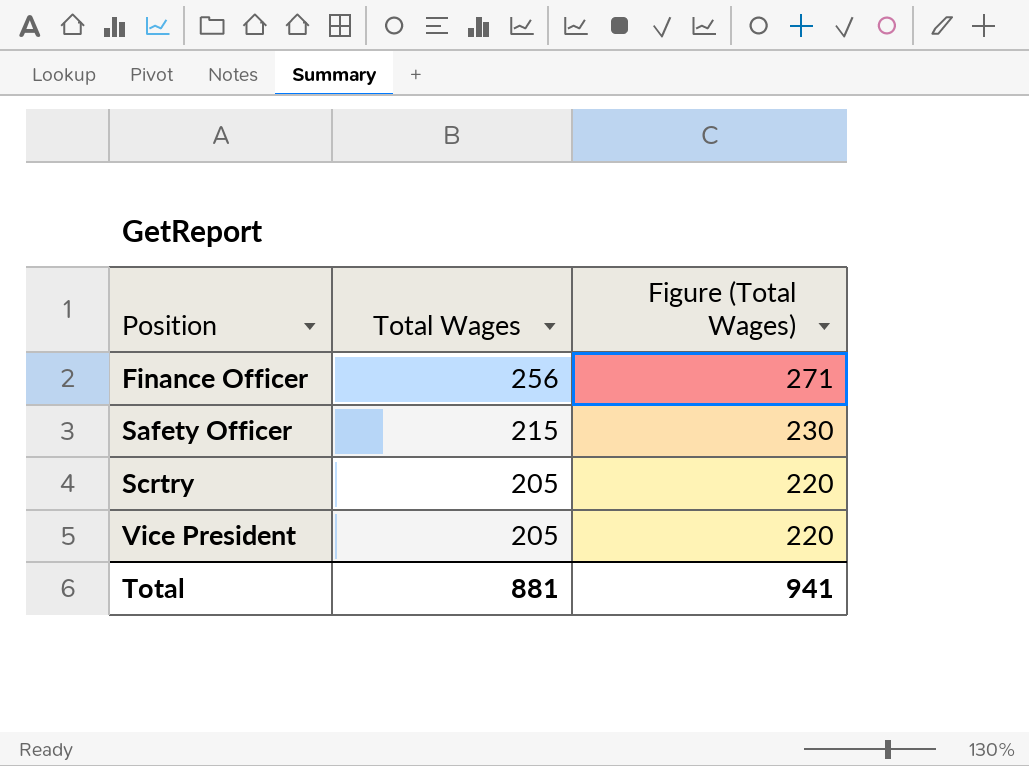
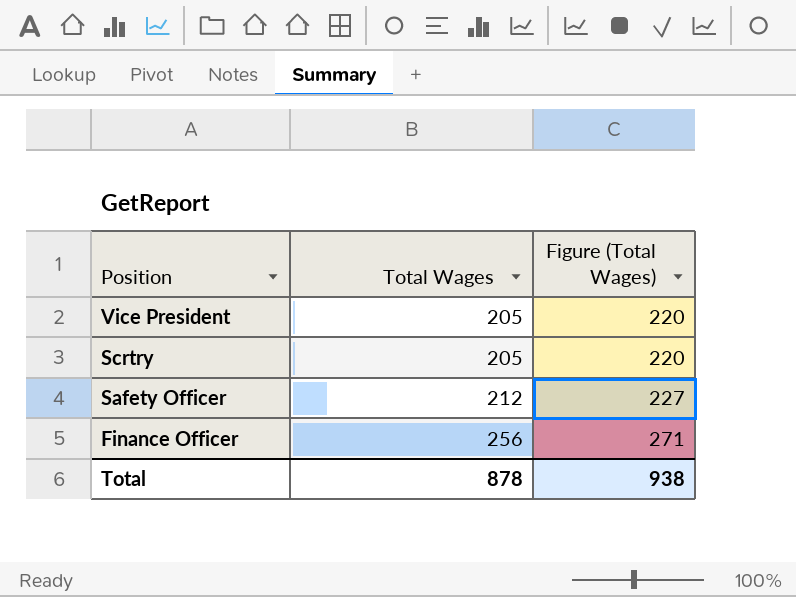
row order: Position ascending -> Position descending
Safety Officer | Total Wages: 215 -> 212
Safety Officer | Figure (Total Wages): 230 -> 227
Total | Total Wages: 881 -> 878
Total | Figure (Total Wages): 941 -> 938

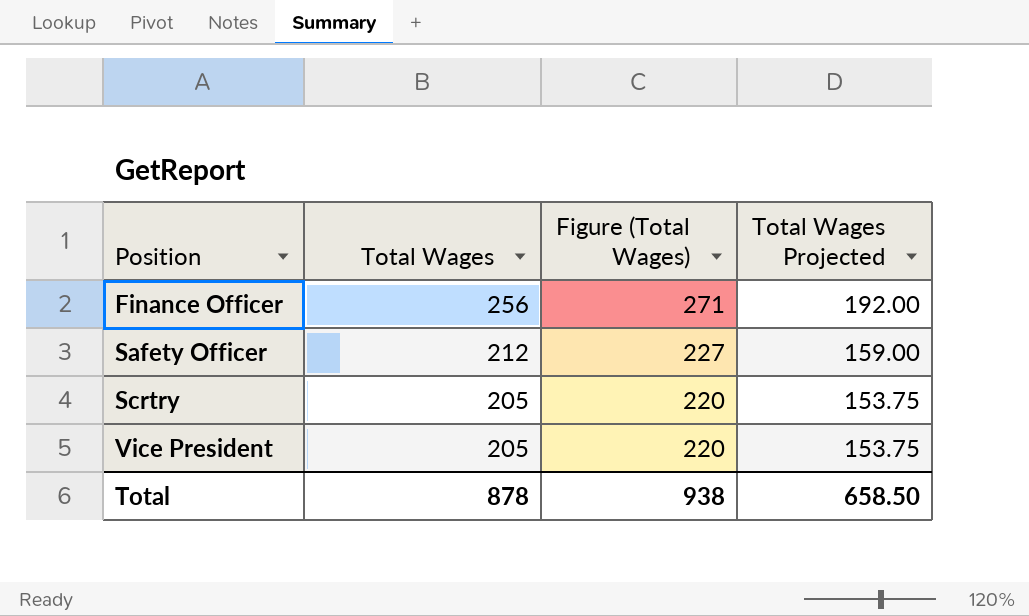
row order: Position descending -> Position ascending
column Total Wages Projected | formula: none -> [Total Wages] * 0.75

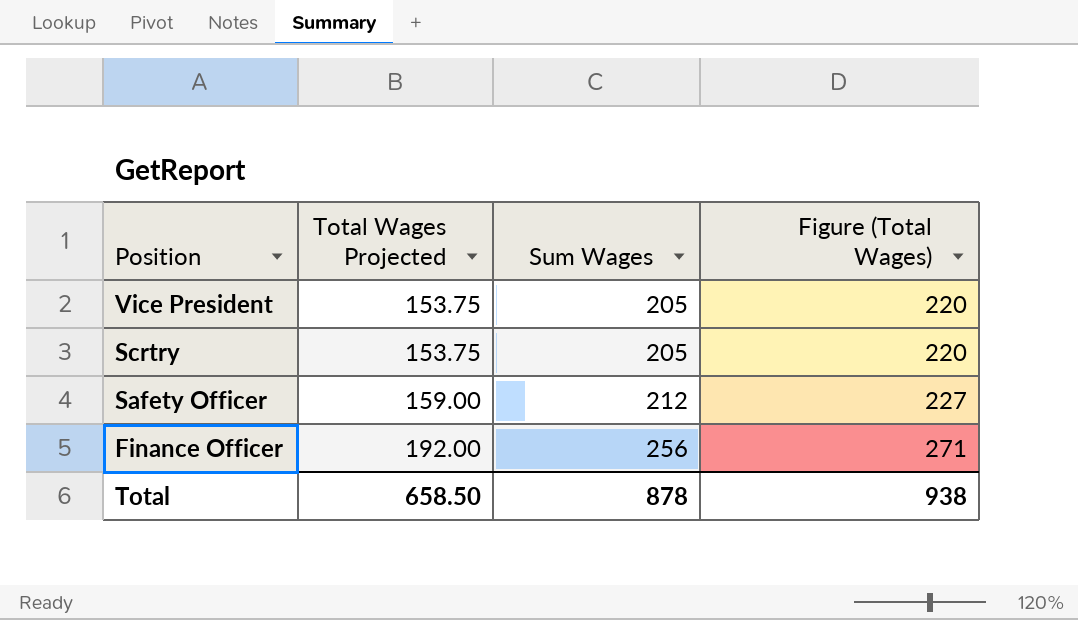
row order: Position ascending -> Position descending
column Total Wages Projected | position: 4 -> 2
column name: Total Wages -> Sum Wages

